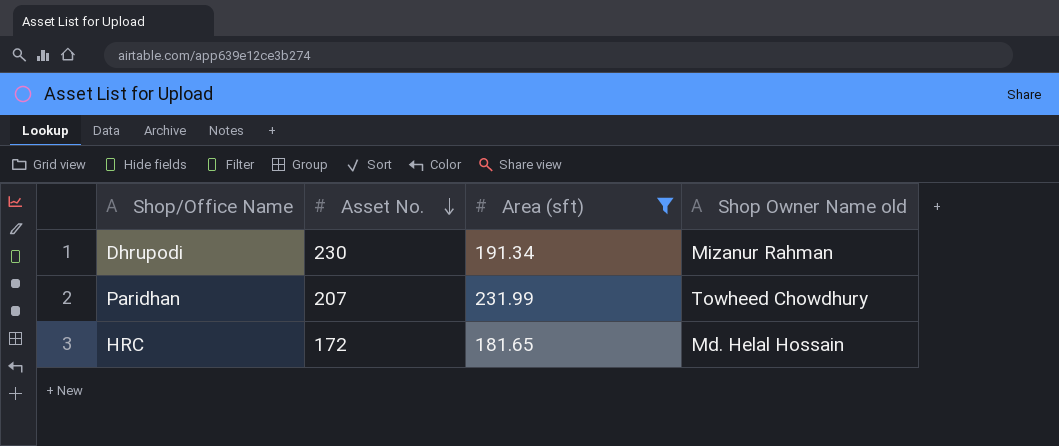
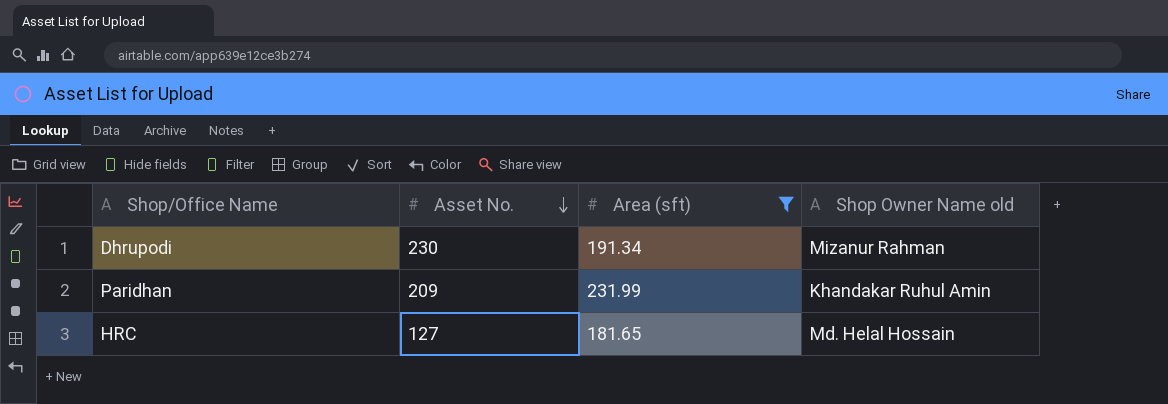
Paridhan | Asset No.: 207 -> 209
Paridhan | Shop Owner Name old: Towheed Chowdhury -> Khandakar Ruhul Amin
HRC | Asset No.: 172 -> 127

